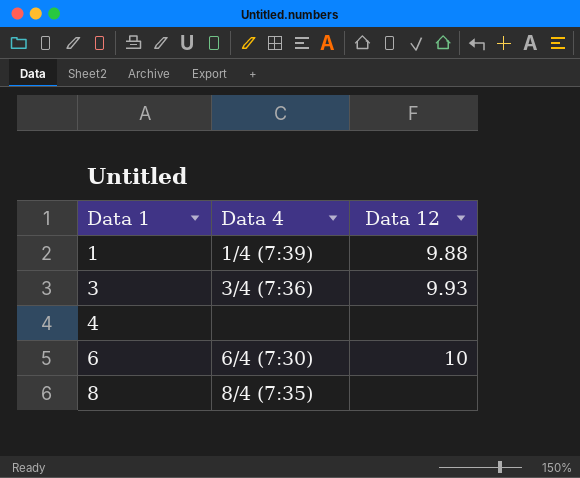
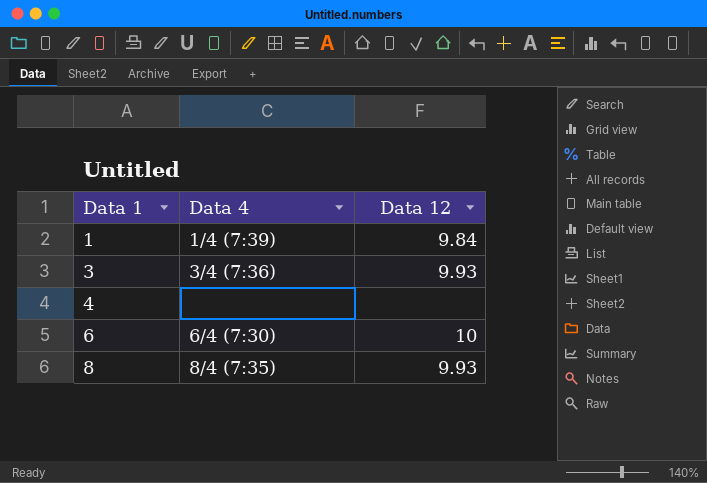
1 | Data 12: 9.88 -> 9.84
8 | Data 12: none -> 9.93

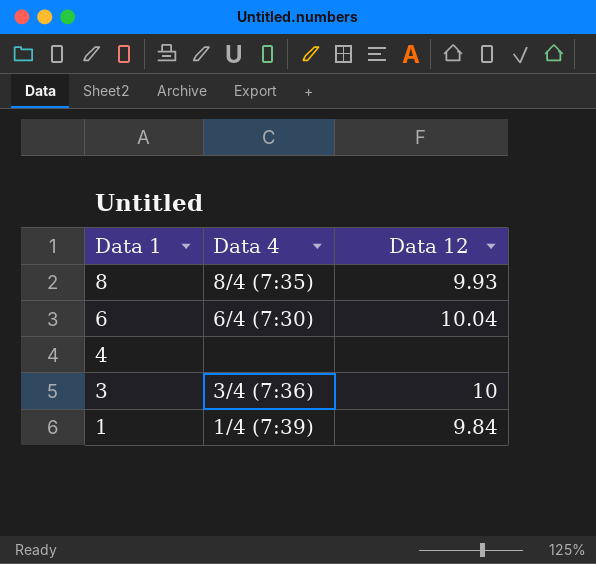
row order: Data 1 ascending -> Data 1 descending
6 | Data 12: 10 -> 10.04
3 | Data 12: 9.93 -> 10

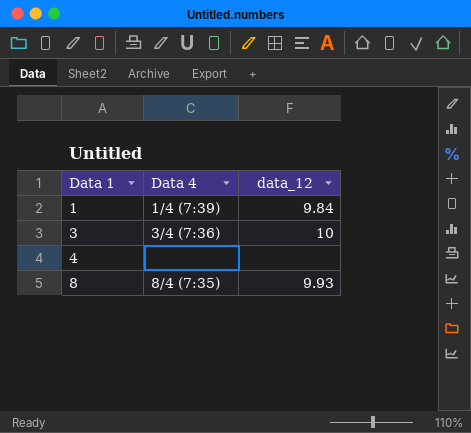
row order: Data 1 descending -> Data 1 ascending
column name: Data 12 -> data_12
row 6: 6/4 (7:30) | 10.04 -> none

